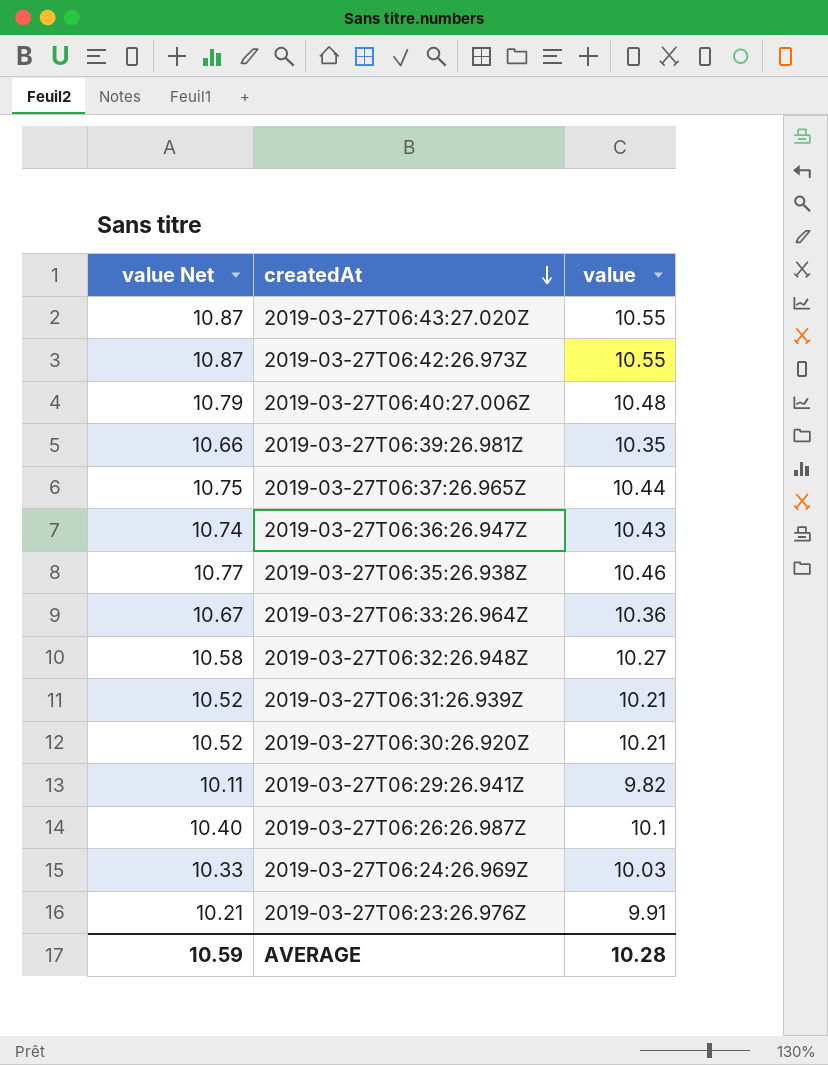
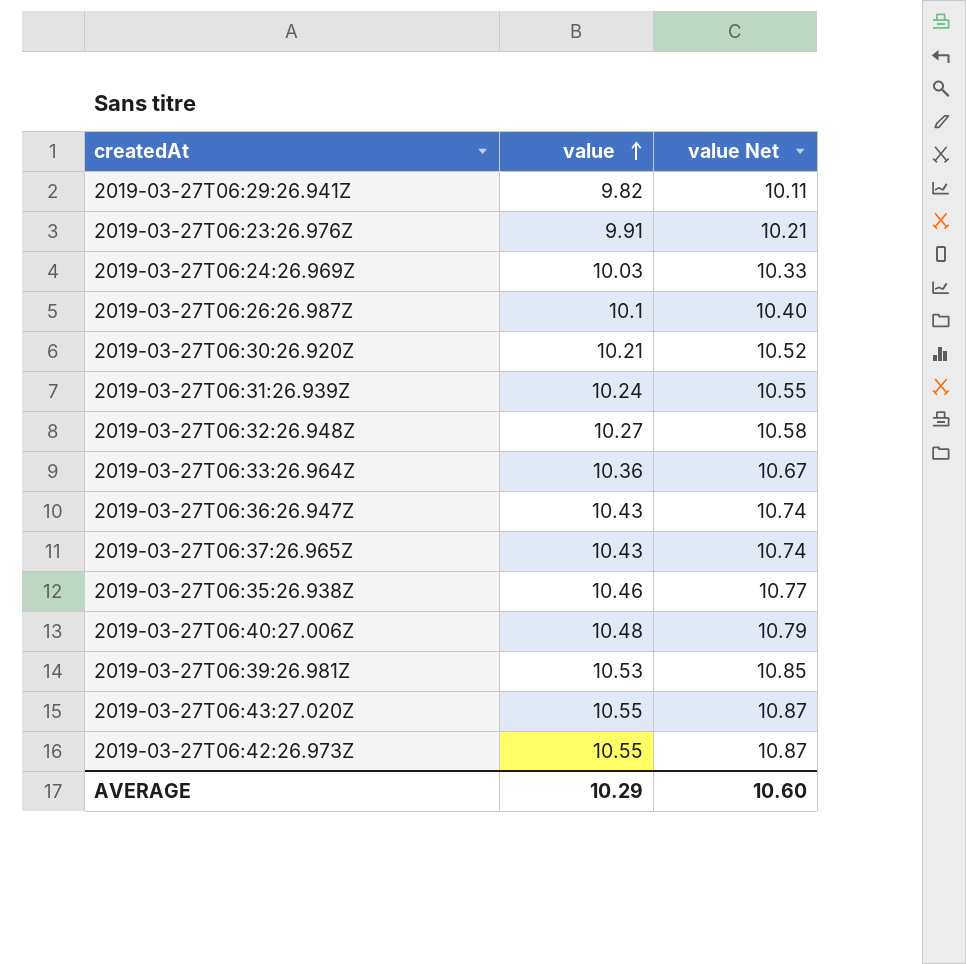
row order: createdAt descending -> value ascending
column value Net | position: 1 -> 3
2019-03-27T06:31:26.939Z | value: 10.21 -> 10.24
2019-03-27T06:31:26.939Z | value Net: 10.52 -> 10.55
2019-03-27T06:37:26.965Z | value: 10.44 -> 10.43
2019-03-27T06:37:26.965Z | value Net: 10.75 -> 10.74
2019-03-27T06:39:26.981Z | value: 10.35 -> 10.53
2019-03-27T06:39:26.981Z | value Net: 10.66 -> 10.85
AVERAGE | value: 10.28 -> 10.29
AVERAGE | value Net: 10.59 -> 10.60

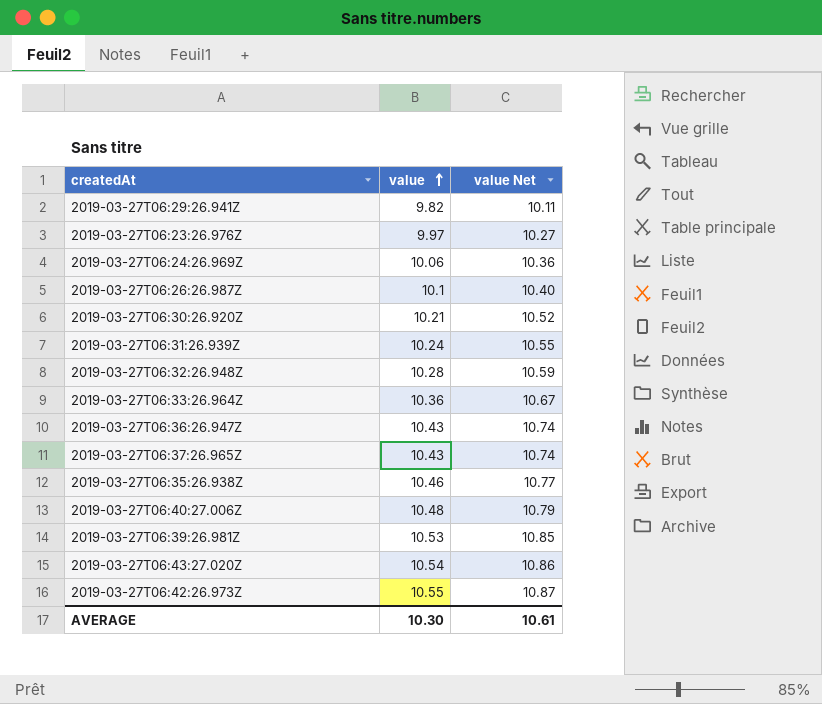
2019-03-27T06:23:26.976Z | value: 9.91 -> 9.97
2019-03-27T06:23:26.976Z | value Net: 10.21 -> 10.27
2019-03-27T06:24:26.969Z | value: 10.03 -> 10.06
2019-03-27T06:24:26.969Z | value Net: 10.33 -> 10.36
2019-03-27T06:32:26.948Z | value: 10.27 -> 10.28
2019-03-27T06:32:26.948Z | value Net: 10.58 -> 10.59
2019-03-27T06:43:27.020Z | value: 10.55 -> 10.54
2019-03-27T06:43:27.020Z | value Net: 10.87 -> 10.86
AVERAGE | value: 10.29 -> 10.30
AVERAGE | value Net: 10.60 -> 10.61

